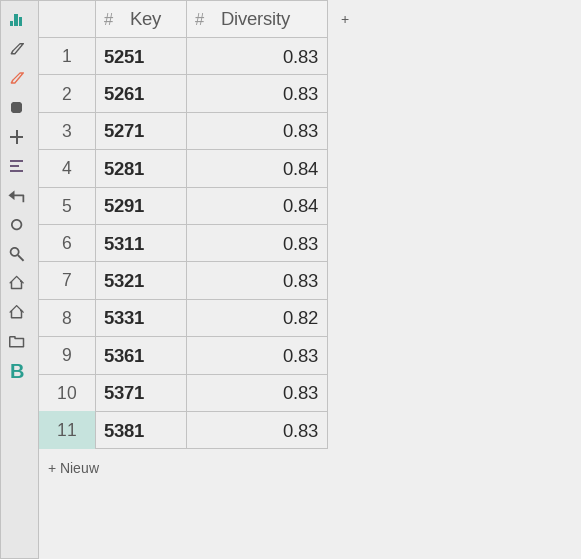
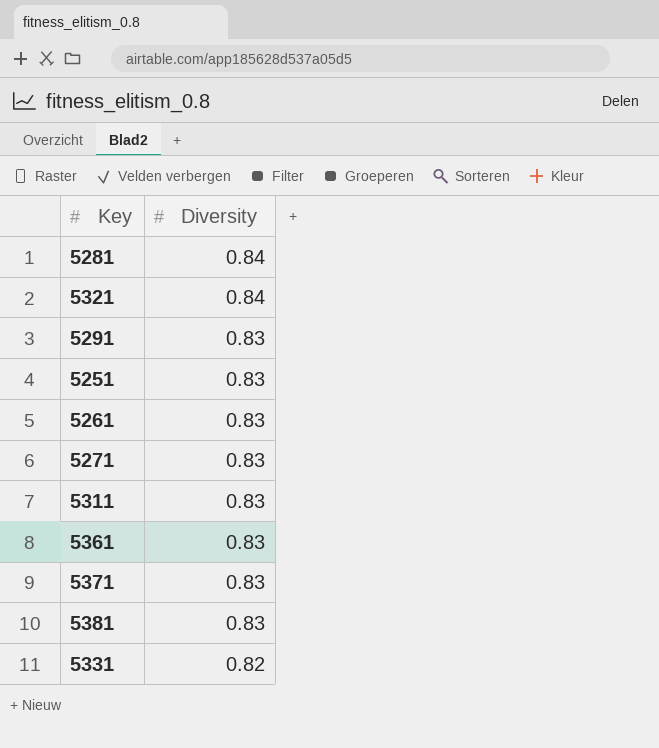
row order: Key ascending -> Diversity descending
5321 | Diversity: 0.83 -> 0.84
5291 | Diversity: 0.84 -> 0.83

